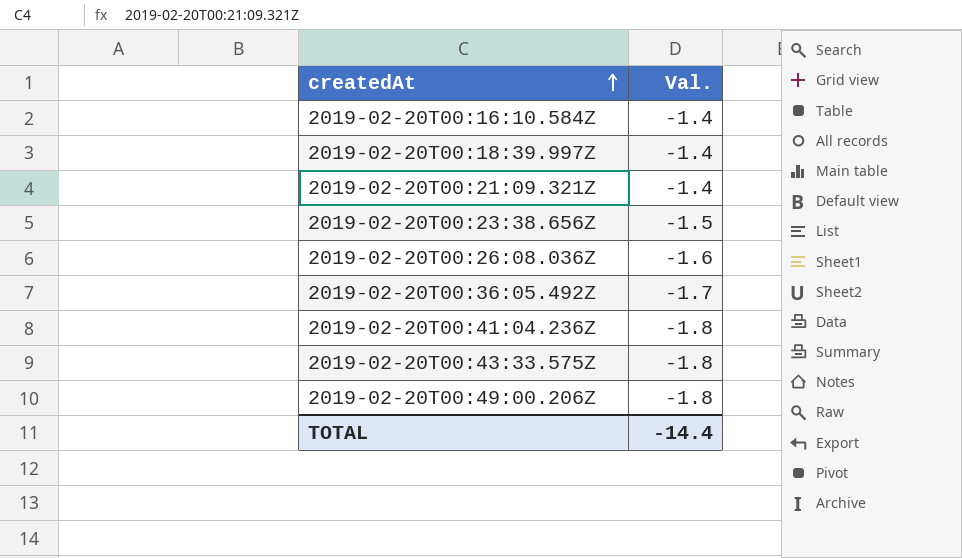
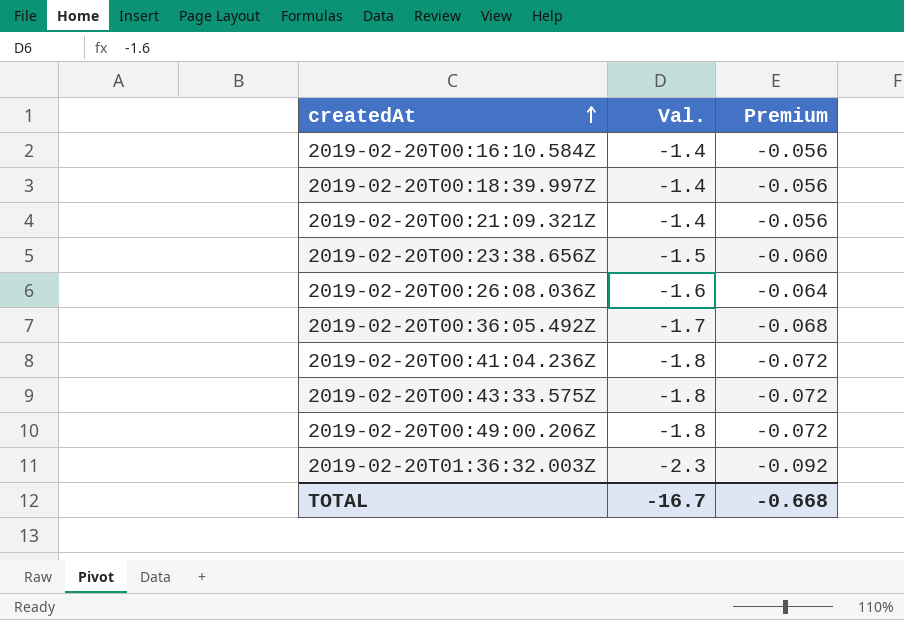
column Premium | formula: none -> [Val.] * 0.04
row 2019-02-20T01:36:32.003Z: none -> -2.3 | -0.092
TOTAL | Val.: -14.4 -> -16.7

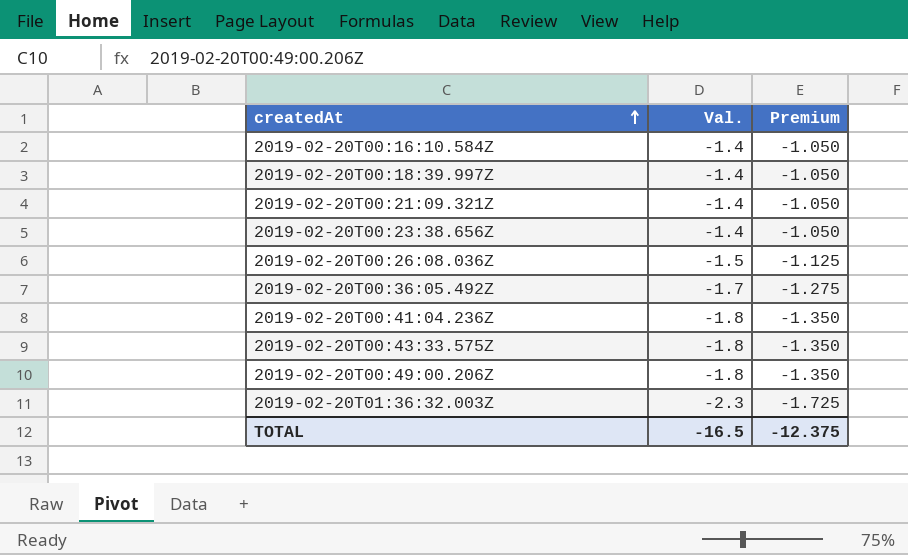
column Premium | formula: [Val.] * 0.04 -> [Val.] * 0.75
2019-02-20T00:23:38.656Z | Val.: -1.5 -> -1.4
2019-02-20T00:26:08.036Z | Val.: -1.6 -> -1.5
TOTAL | Val.: -16.7 -> -16.5
TOTAL | Premium: -0.668 -> -12.375

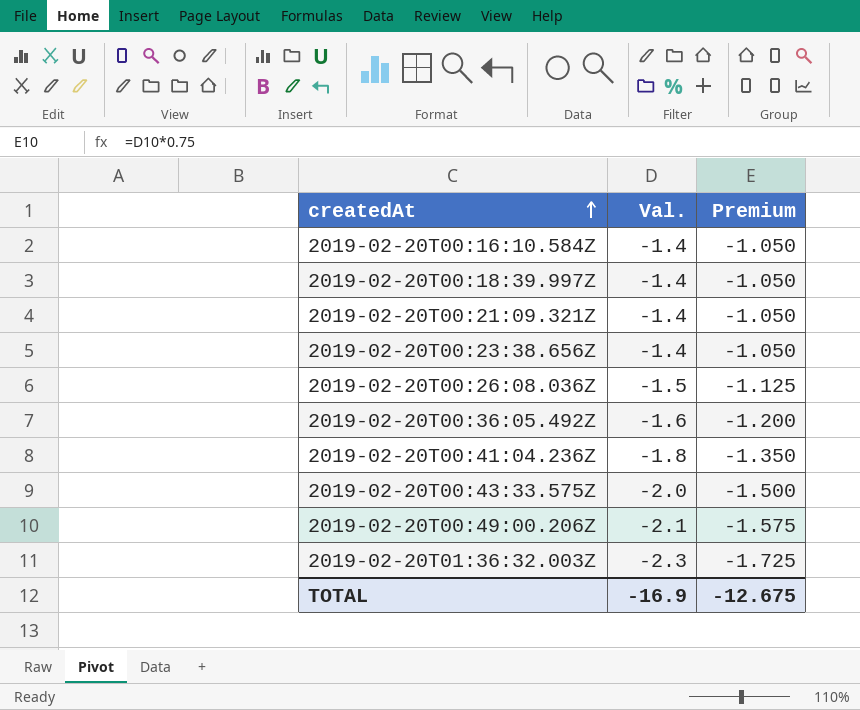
2019-02-20T00:36:05.492Z | Val.: -1.7 -> -1.6
2019-02-20T00:36:05.492Z | Premium: -1.275 -> -1.200
2019-02-20T00:43:33.575Z | Val.: -1.8 -> -2.0
2019-02-20T00:43:33.575Z | Premium: -1.350 -> -1.500
2019-02-20T00:49:00.206Z | Val.: -1.8 -> -2.1
2019-02-20T00:49:00.206Z | Premium: -1.350 -> -1.575
TOTAL | Val.: -16.5 -> -16.9
TOTAL | Premium: -12.375 -> -12.675

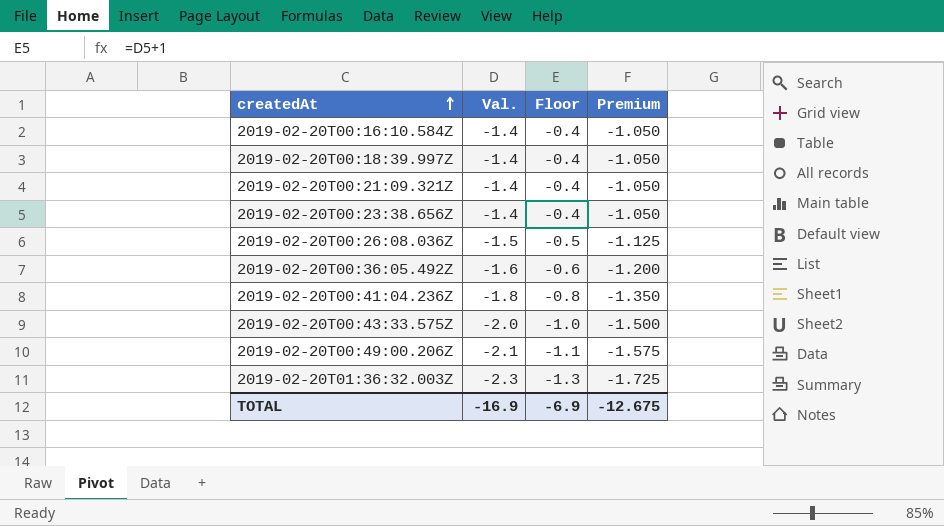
column Floor | formula: none -> [Val.] + 1

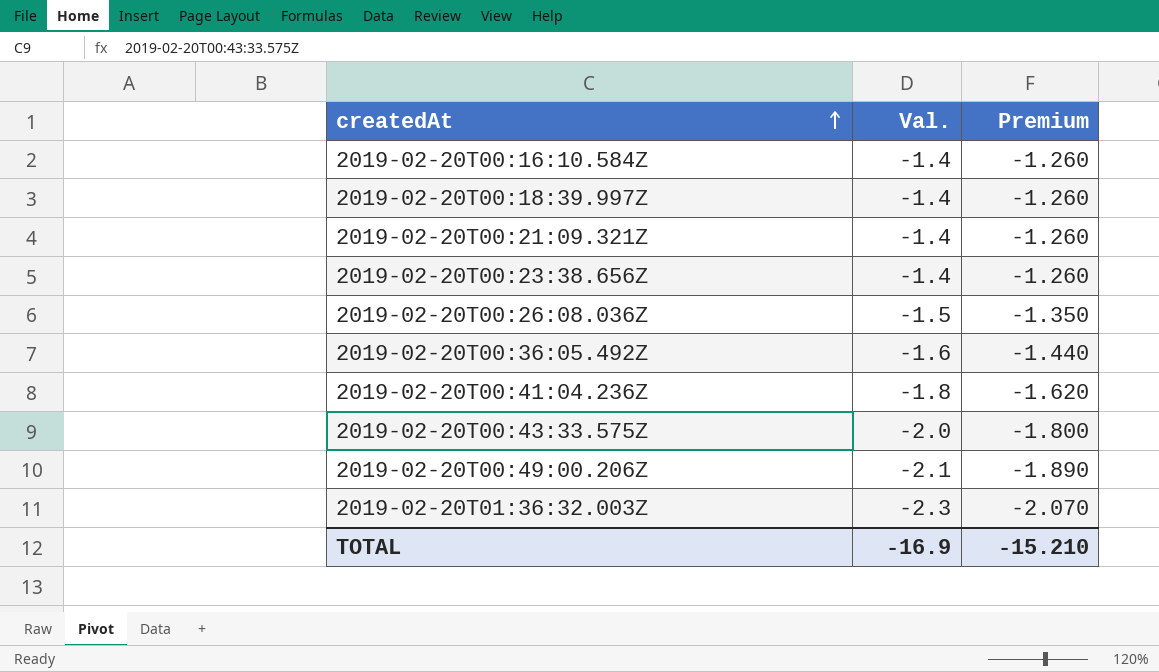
column Floor | formula: [Val.] + 1 -> none
column Premium | formula: [Val.] * 0.75 -> [Val.] * 0.9
TOTAL | Premium: -12.675 -> -15.210

